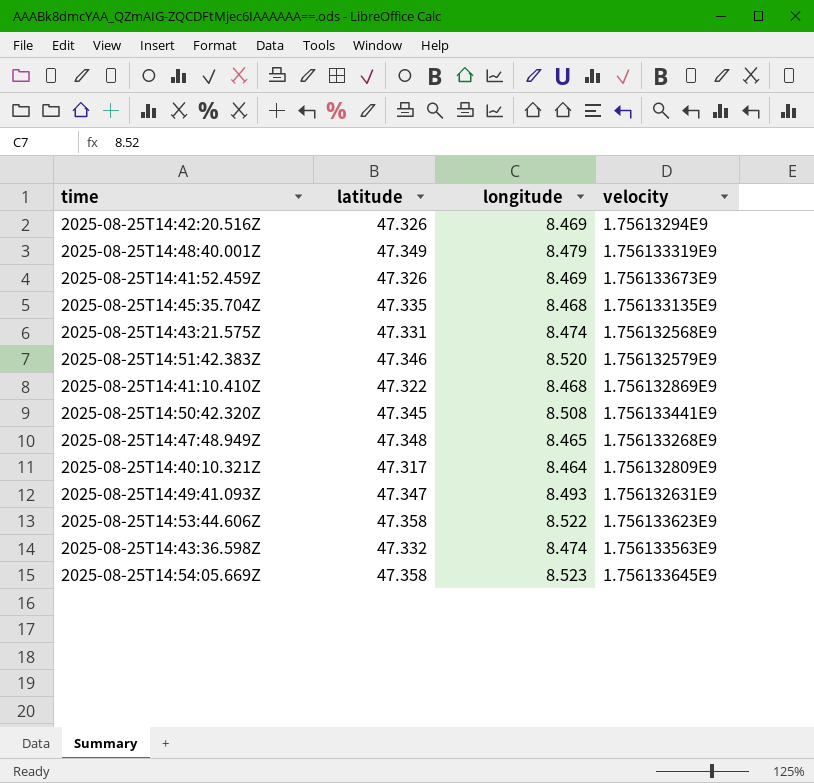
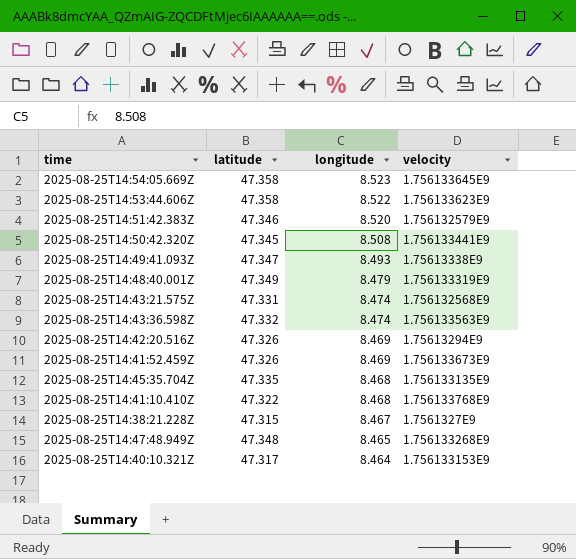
row order: none -> longitude descending
2025-08-25T14:49:41.093Z | velocity: 1.756132631E9 -> 1.75613338E9
2025-08-25T14:41:10.410Z | velocity: 1.756132869E9 -> 1.756133768E9
row 2025-08-25T14:38:21.228Z: none -> 47.315 | 8.467 | 1.7561327E9
2025-08-25T14:40:10.321Z | velocity: 1.756132809E9 -> 1.756133153E9

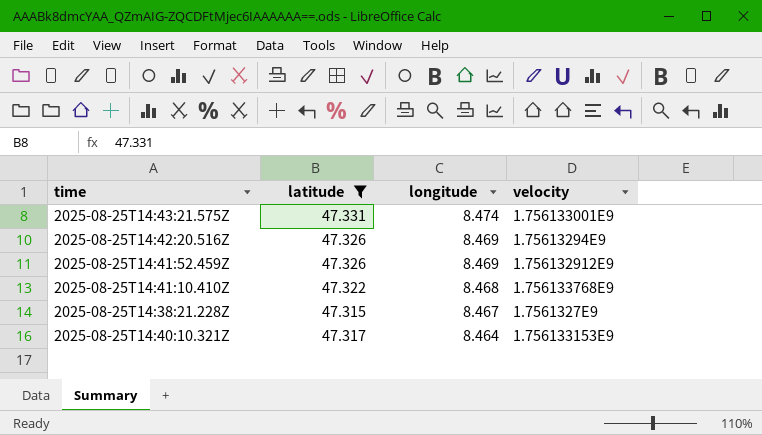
filter: none -> latitude <= 47.331
2025-08-25T14:43:21.575Z | velocity: 1.756132568E9 -> 1.756133001E9
2025-08-25T14:41:52.459Z | velocity: 1.756133673E9 -> 1.756132912E9

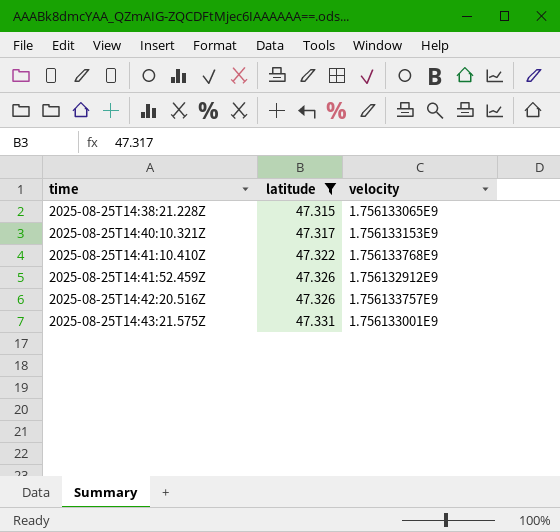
row order: longitude descending -> time ascending
column longitude | position: 3 -> none
2025-08-25T14:38:21.228Z | velocity: 1.7561327E9 -> 1.756133065E9
2025-08-25T14:42:20.516Z | velocity: 1.75613294E9 -> 1.756133757E9

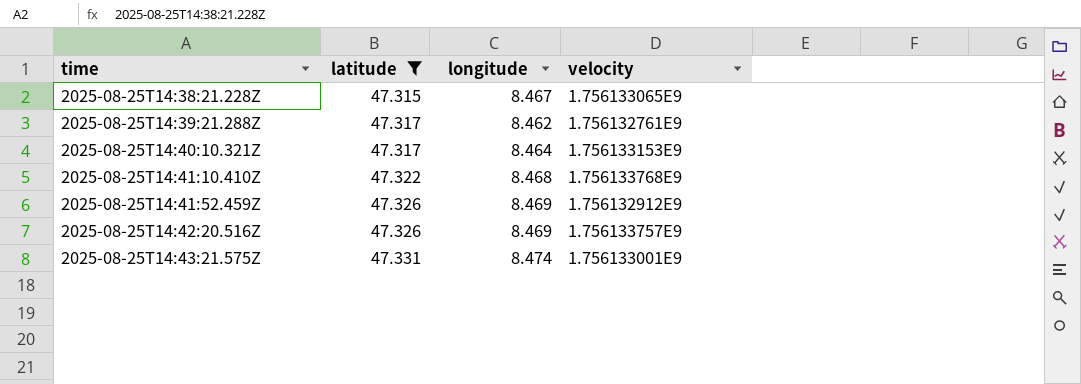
column longitude | position: none -> 3
row 2025-08-25T14:39:21.288Z: none -> 47.317 | 8.462 | 1.756132761E9

